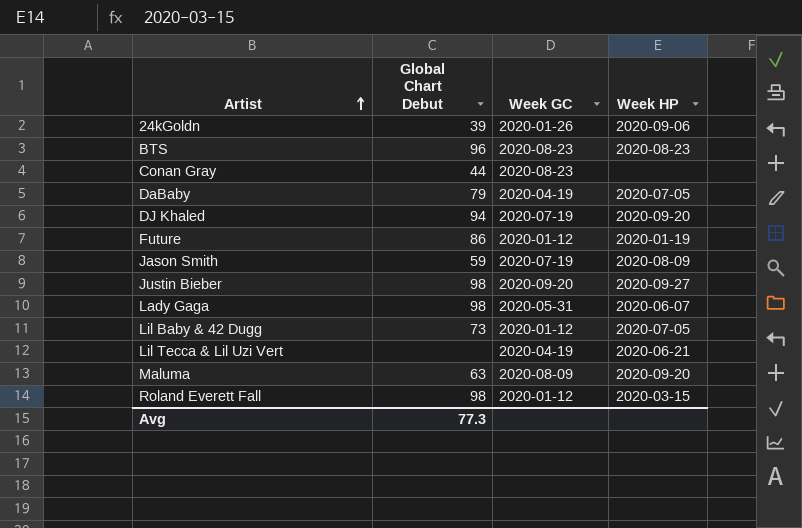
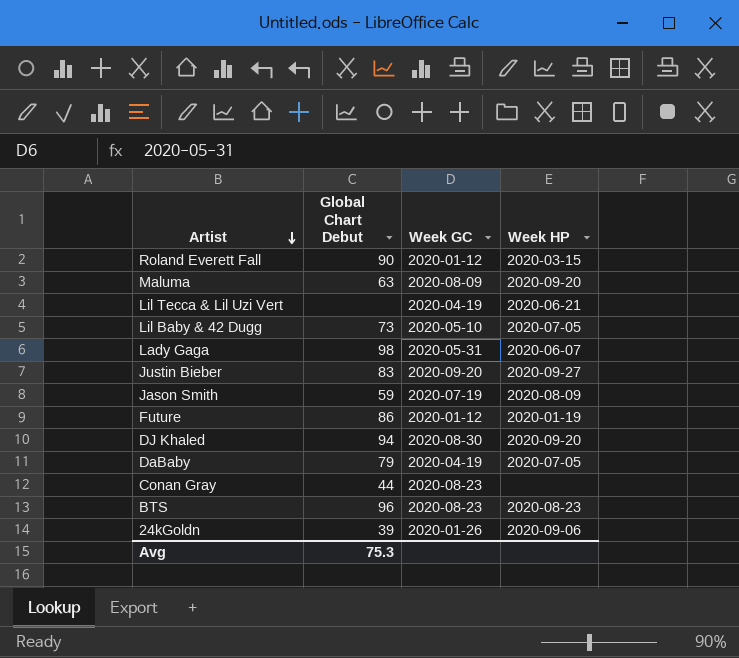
row order: Artist ascending -> Artist descending
Roland Everett Fall | Global Chart Debut: 98 -> 90
Lil Baby & 42 Dugg | Week GC: 2020-01-12 -> 2020-05-10
Justin Bieber | Global Chart Debut: 98 -> 83
DJ Khaled | Week GC: 2020-07-19 -> 2020-08-30
Avg | Global Chart Debut: 77.3 -> 75.3

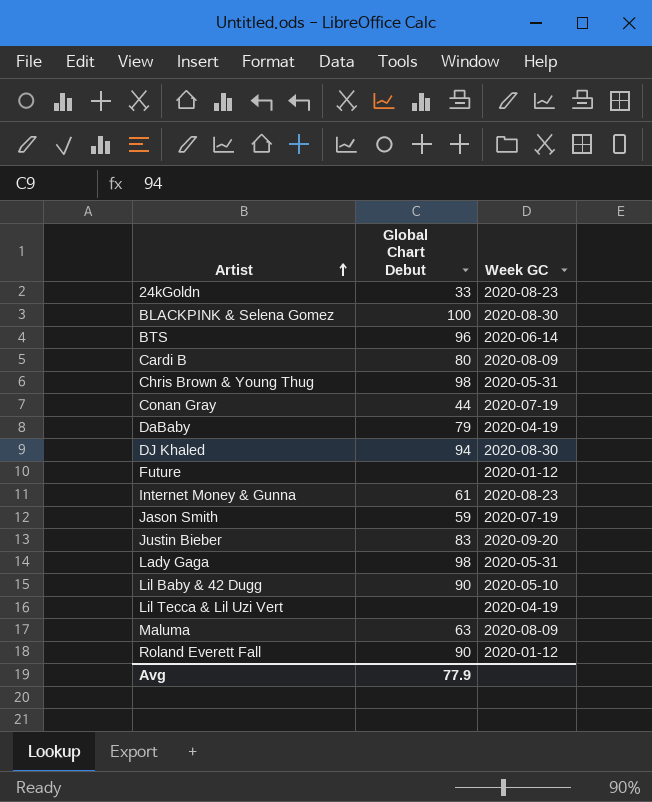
row order: Artist descending -> Artist ascending
column Week HP | position: 4 -> none
24kGoldn | Global Chart Debut: 39 -> 33
24kGoldn | Week GC: 2020-01-26 -> 2020-08-23
row BLACKPINK & Selena Gomez: none -> 100 | 2020-08-30
BTS | Week GC: 2020-08-23 -> 2020-06-14
row Cardi B: none -> 80 | 2020-08-09
row Chris Brown & Young Thug: none -> 98 | 2020-05-31
Conan Gray | Week GC: 2020-08-23 -> 2020-07-19
Future | Global Chart Debut: 86 -> none
row Internet Money & Gunna: none -> 61 | 2020-08-23
Lil Baby & 42 Dugg | Global Chart Debut: 73 -> 90
Avg | Global Chart Debut: 75.3 -> 77.9

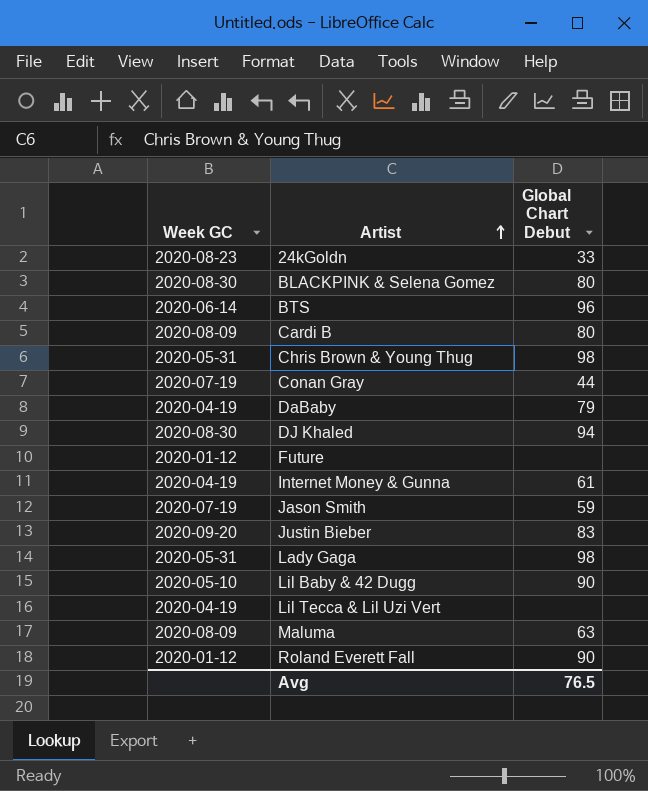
column Week GC | position: 3 -> 1
BLACKPINK & Selena Gomez | Global Chart Debut: 100 -> 80
Internet Money & Gunna | Week GC: 2020-08-23 -> 2020-04-19
Avg | Global Chart Debut: 77.9 -> 76.5

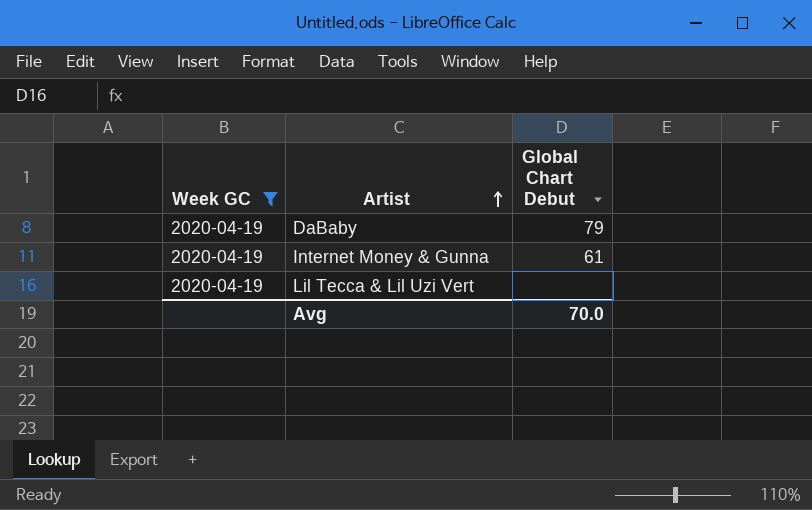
filter: none -> Week GC = 2020-04-19
Avg | Global Chart Debut: 76.5 -> 70.0

